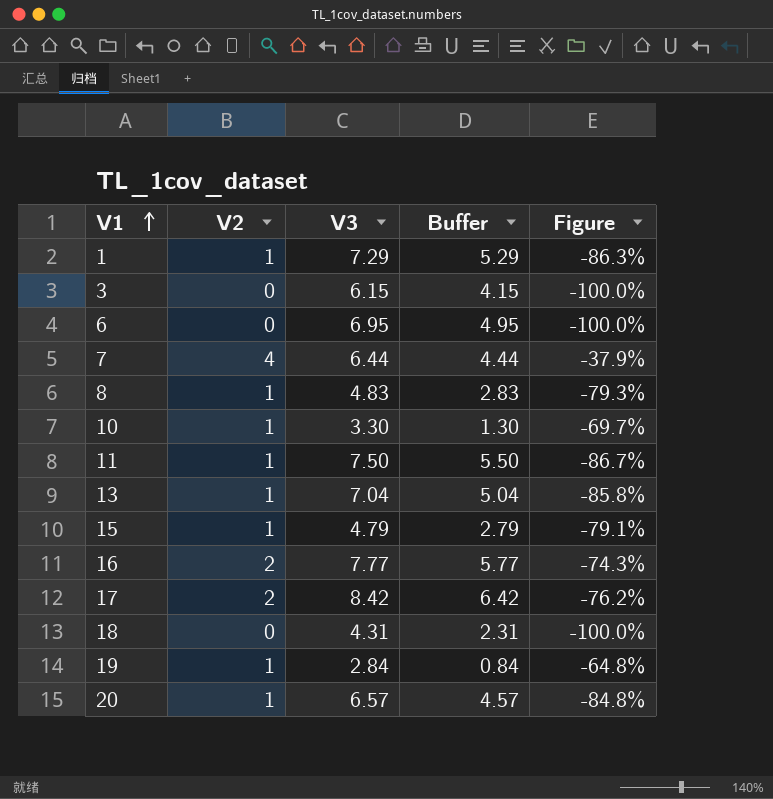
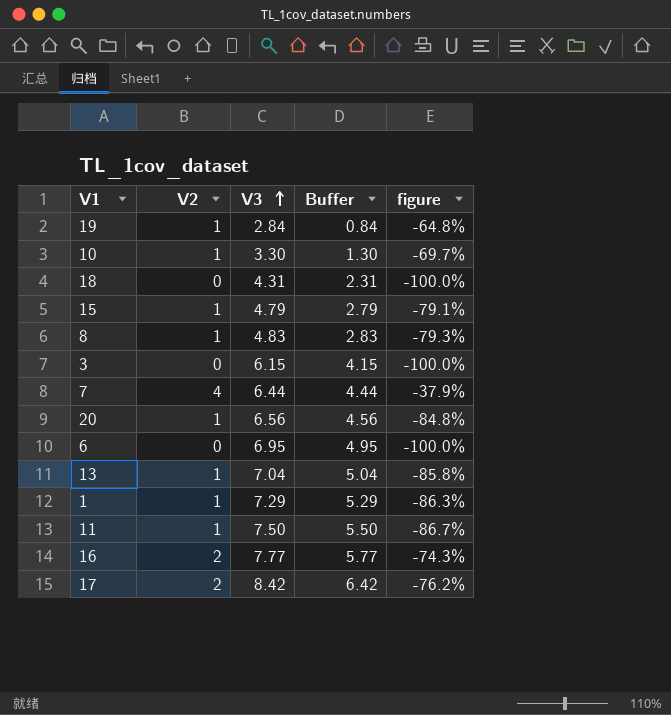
row order: V1 ascending -> V3 ascending
column name: Figure -> figure
20 | V3: 6.57 -> 6.56
20 | Buffer: 4.57 -> 4.56

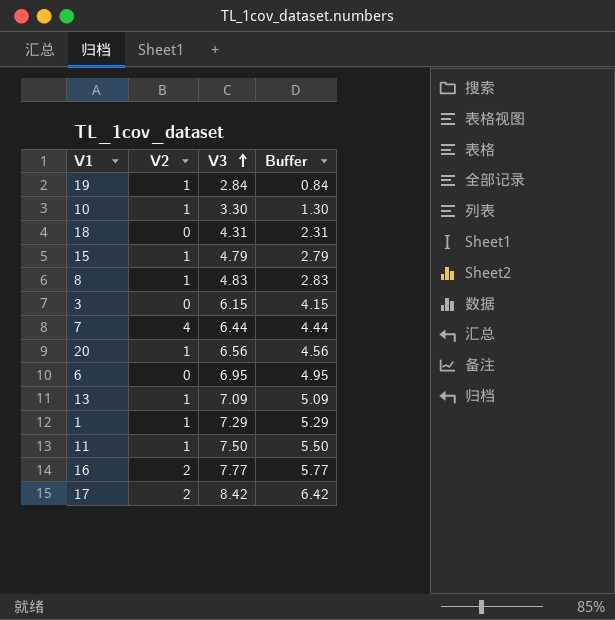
column figure | formula: ([V2] - [V3]) / [V3] -> none
13 | V3: 7.04 -> 7.09
13 | Buffer: 5.04 -> 5.09

